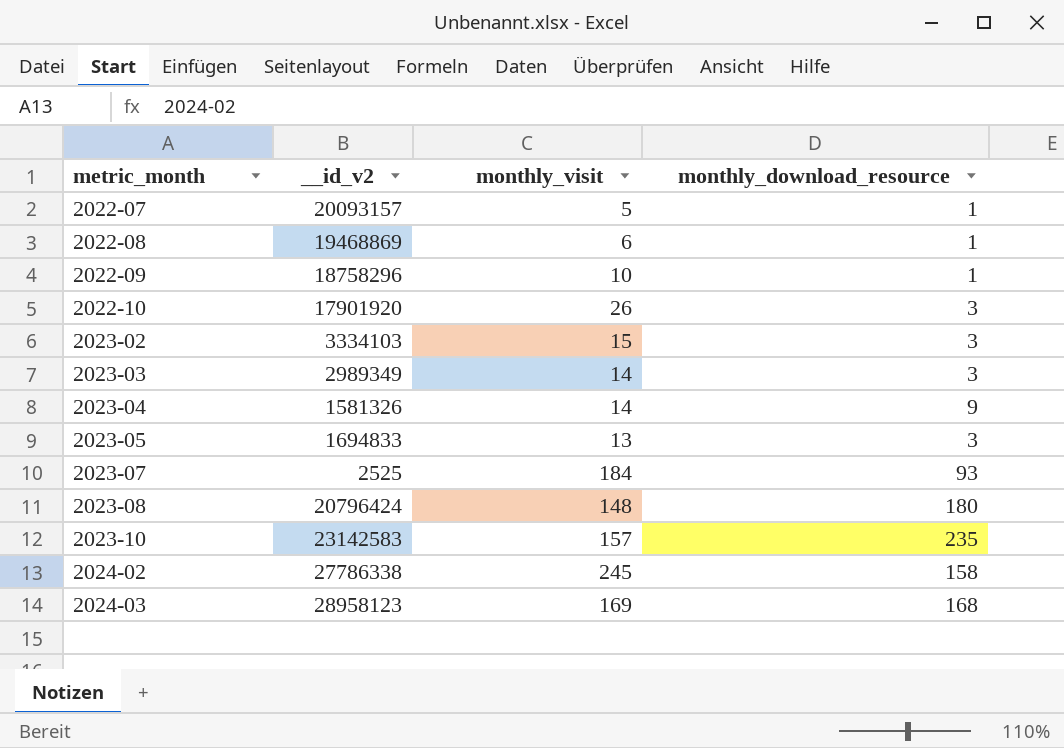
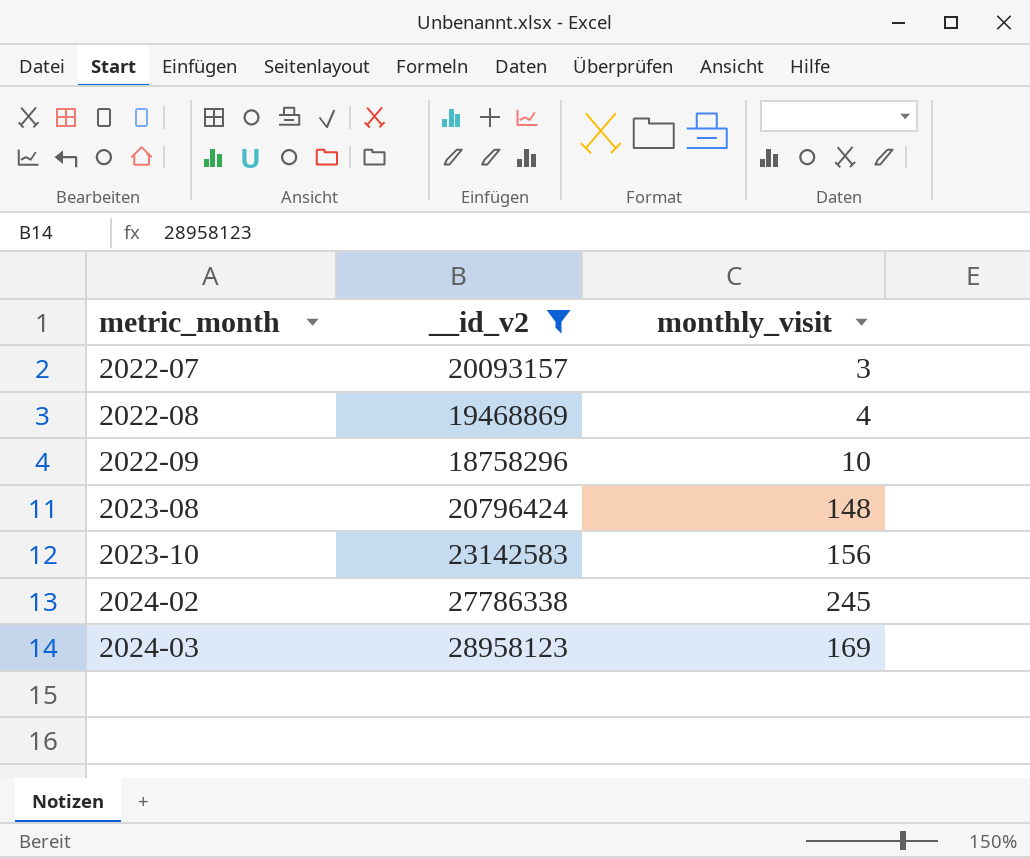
filter: none -> __id_v2 >= 18758296
column monthly_download_resource | position: 4 -> none
2022-07 | monthly_visit: 5 -> 3
2022-08 | monthly_visit: 6 -> 4
2023-10 | monthly_visit: 157 -> 156

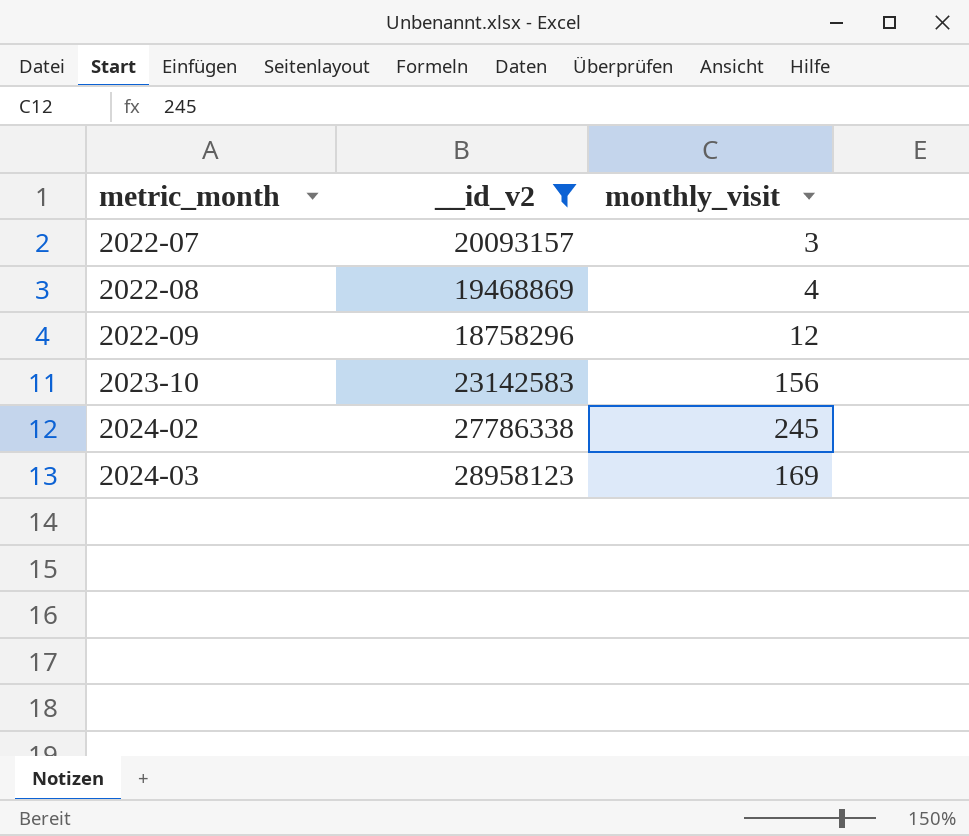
row 2023-08: 20796424 | 148 -> none
2022-09 | monthly_visit: 10 -> 12

